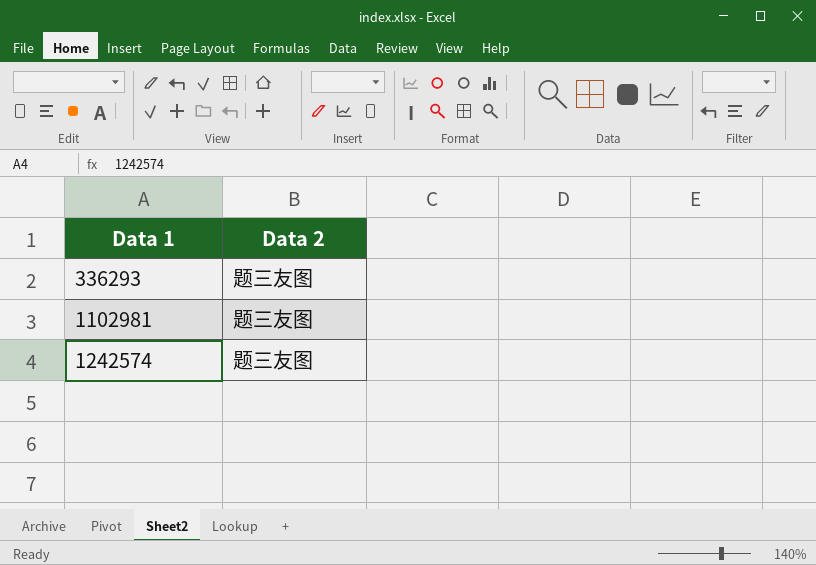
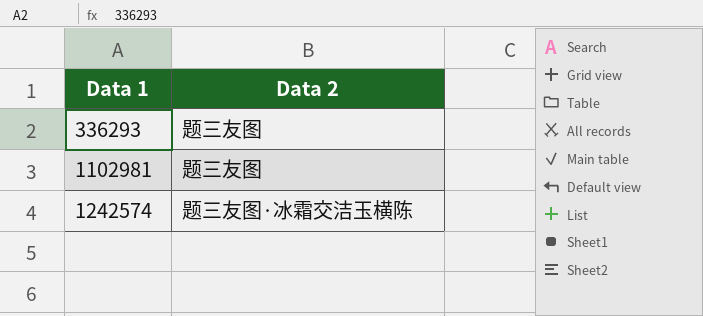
1242574 | Data 2: 题三友图 -> 题三友图·冰霜交洁玉横陈

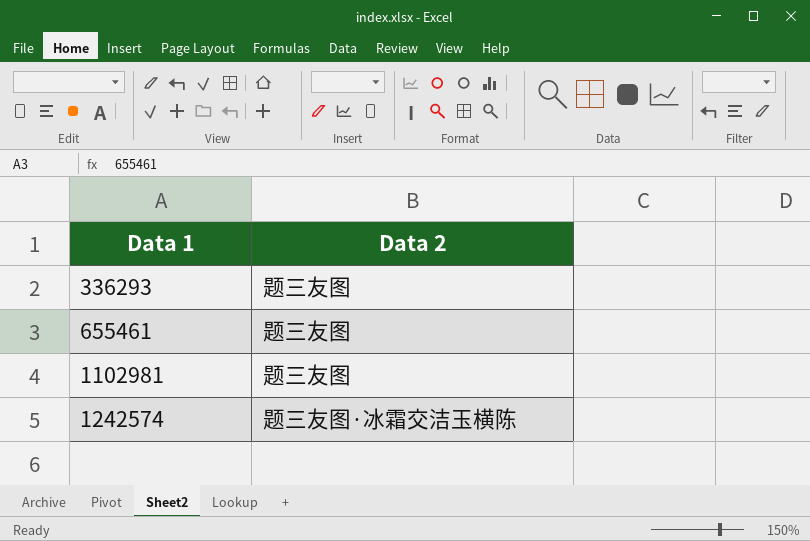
row 655461: none -> 题三友图

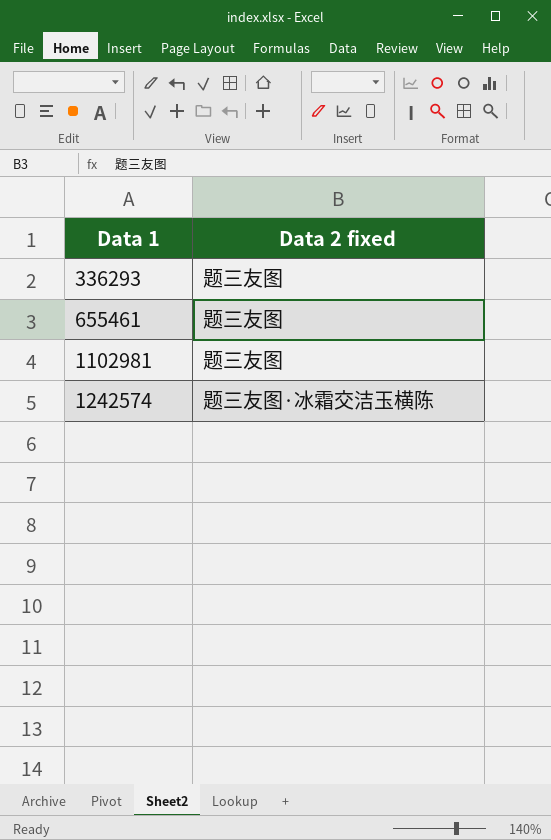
column name: Data 2 -> Data 2 fixed

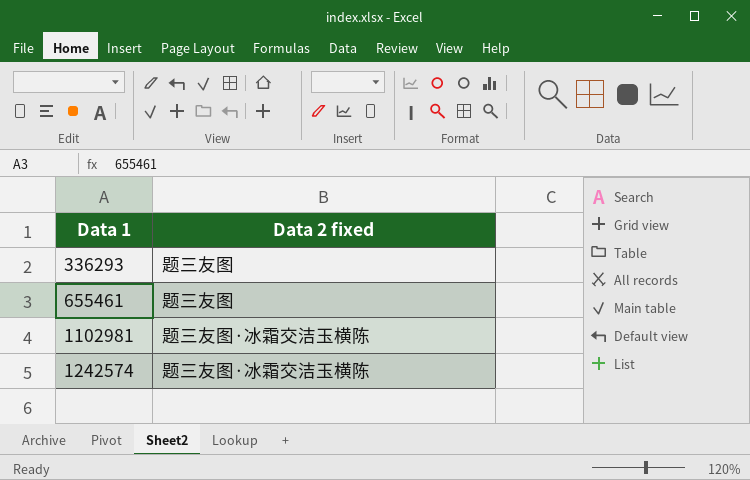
1102981 | Data 2 fixed: 题三友图 -> 题三友图·冰霜交洁玉横陈

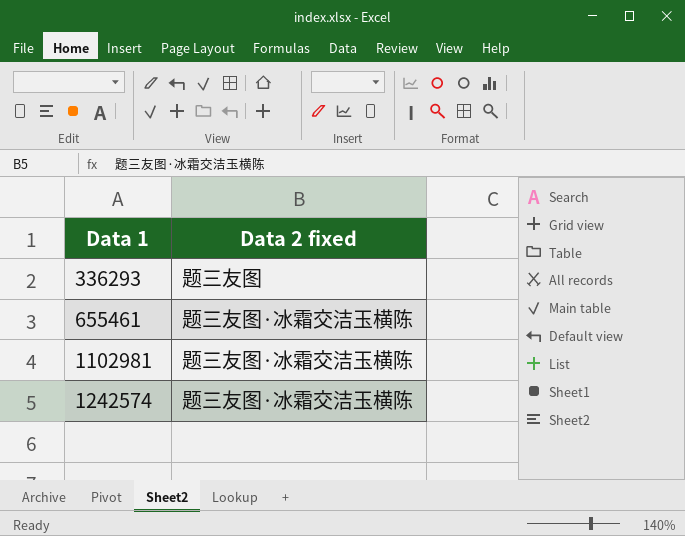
655461 | Data 2 fixed: 题三友图 -> 题三友图·冰霜交洁玉横陈

